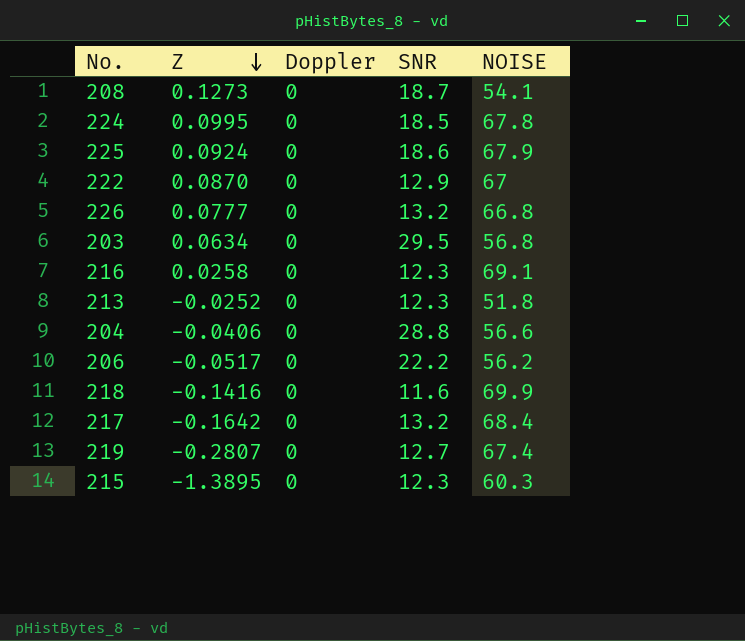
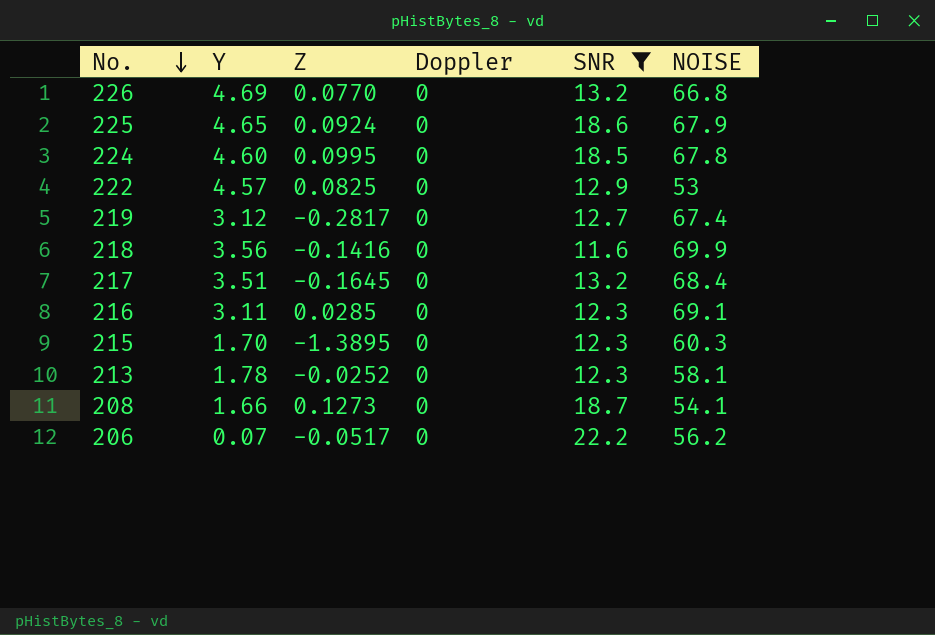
filter: none -> SNR <= 22.2
row order: Z descending -> No. descending
column Y | position: none -> 2
226 | Z: 0.0777 -> 0.0770
222 | Z: 0.0870 -> 0.0825
222 | NOISE: 67 -> 53
219 | Z: -0.2807 -> -0.2817
217 | Z: -0.1642 -> -0.1645
216 | Z: 0.0258 -> 0.0285
213 | NOISE: 51.8 -> 58.1

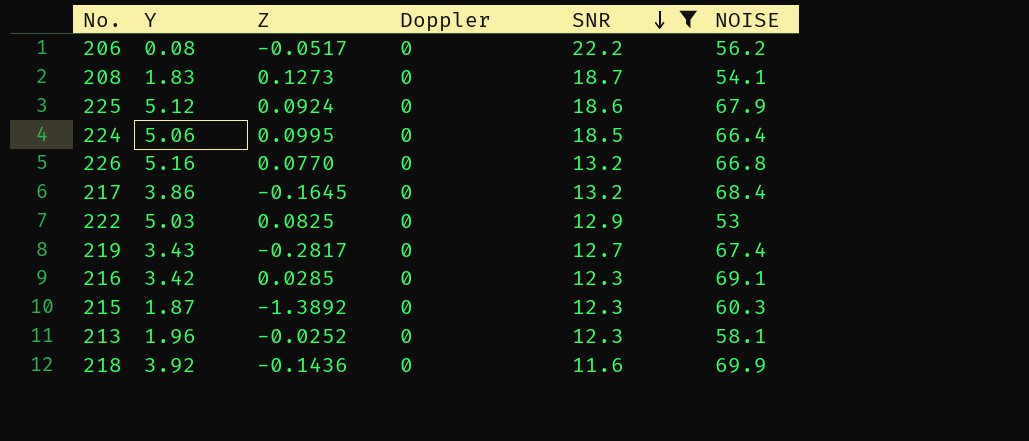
row order: No. descending -> SNR descending
206 | Y: 0.07 -> 0.08
208 | Y: 1.66 -> 1.83
225 | Y: 4.65 -> 5.12
224 | Y: 4.60 -> 5.06
224 | NOISE: 67.8 -> 66.4
226 | Y: 4.69 -> 5.16
217 | Y: 3.51 -> 3.86
222 | Y: 4.57 -> 5.03
219 | Y: 3.12 -> 3.43
216 | Y: 3.11 -> 3.42
215 | Y: 1.70 -> 1.87
215 | Z: -1.3895 -> -1.3892
213 | Y: 1.78 -> 1.96
218 | Y: 3.56 -> 3.92
218 | Z: -0.1416 -> -0.1436

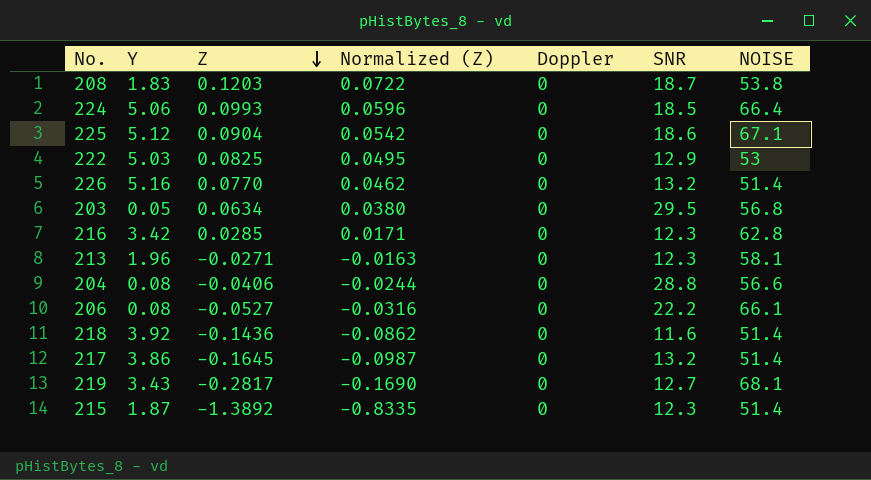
filter: SNR <= 22.2 -> none
row order: SNR descending -> Z descending
column Normalized (Z) | formula: none -> [Z] * 0.6
208 | Z: 0.1273 -> 0.1203
208 | NOISE: 54.1 -> 53.8
224 | Z: 0.0995 -> 0.0993
225 | Z: 0.0924 -> 0.0904
225 | NOISE: 67.9 -> 67.1
226 | NOISE: 66.8 -> 51.4
216 | NOISE: 69.1 -> 62.8
213 | Z: -0.0252 -> -0.0271
206 | Z: -0.0517 -> -0.0527
206 | NOISE: 56.2 -> 66.1
218 | NOISE: 69.9 -> 51.4
217 | NOISE: 68.4 -> 51.4
219 | NOISE: 67.4 -> 68.1
215 | NOISE: 60.3 -> 51.4

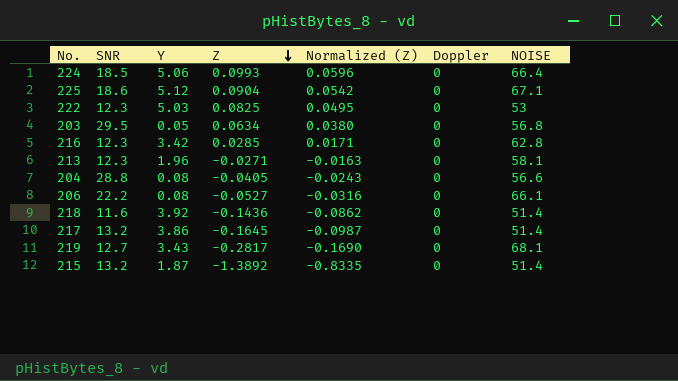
column SNR | position: 6 -> 2
row 208: 1.83 | 0.1203 | 0.0722 | 0 | 18.7 | 53.8 -> none
row 226: 5.16 | 0.0770 | 0.0462 | 0 | 13.2 | 51.4 -> none
222 | SNR: 12.9 -> 12.3
204 | Z: -0.0406 -> -0.0405
204 | Normalized (Z): -0.0244 -> -0.0243
215 | SNR: 12.3 -> 13.2

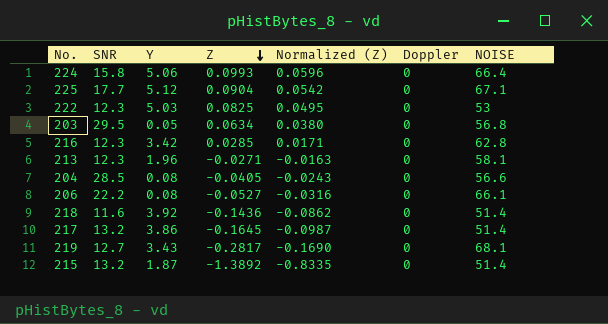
224 | SNR: 18.5 -> 15.8
225 | SNR: 18.6 -> 17.7
204 | SNR: 28.8 -> 28.5

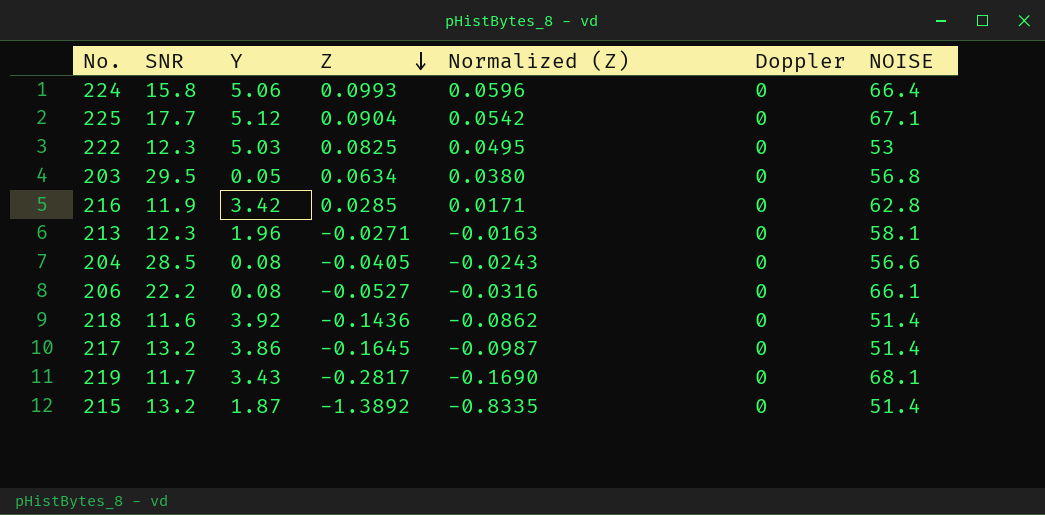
216 | SNR: 12.3 -> 11.9
219 | SNR: 12.7 -> 11.7

